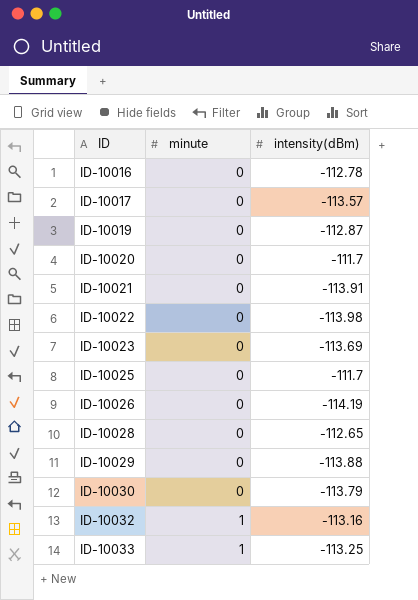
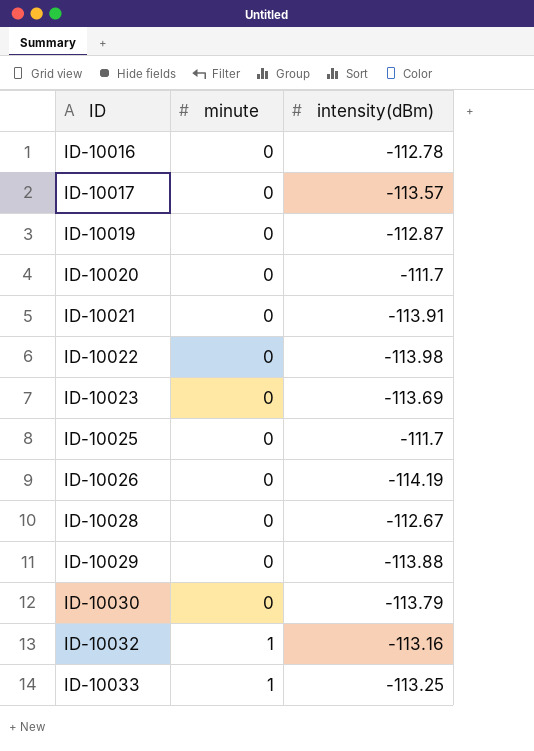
ID-10028 | intensity(dBm): -112.65 -> -112.67

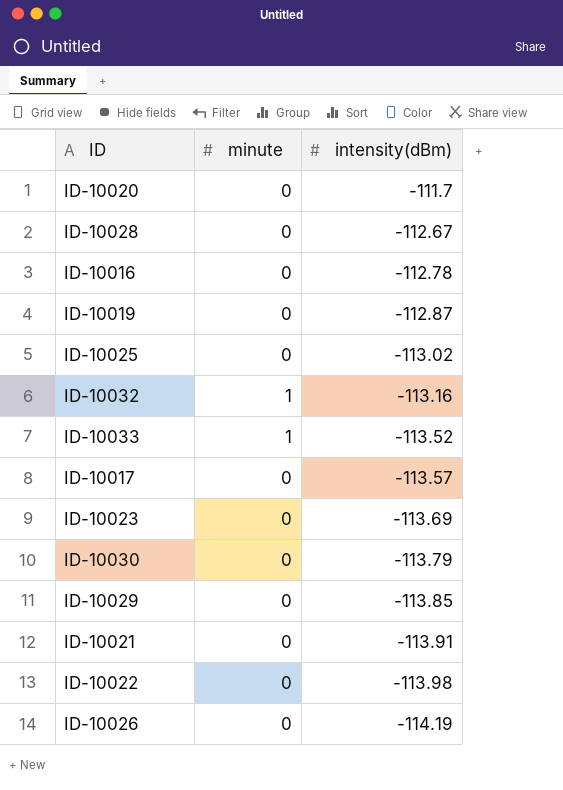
row order: ID ascending -> intensity(dBm) descending
ID-10025 | intensity(dBm): -111.7 -> -113.02
ID-10033 | intensity(dBm): -113.25 -> -113.52
ID-10029 | intensity(dBm): -113.88 -> -113.85

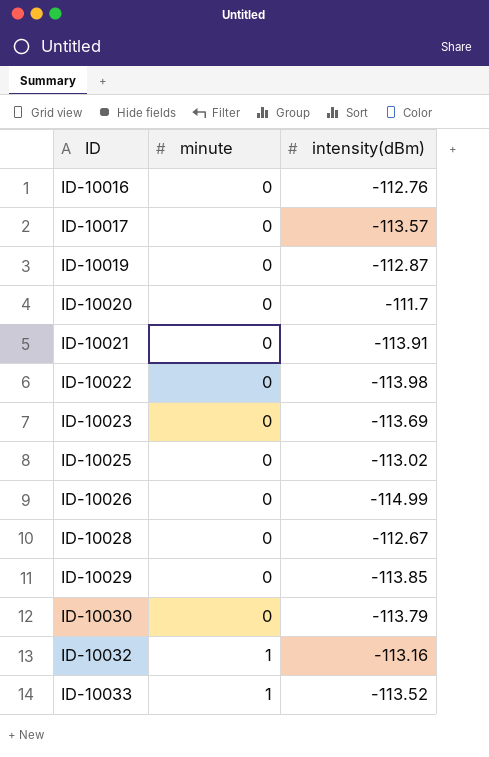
row order: intensity(dBm) descending -> ID ascending
ID-10016 | intensity(dBm): -112.78 -> -112.76
ID-10026 | intensity(dBm): -114.19 -> -114.99

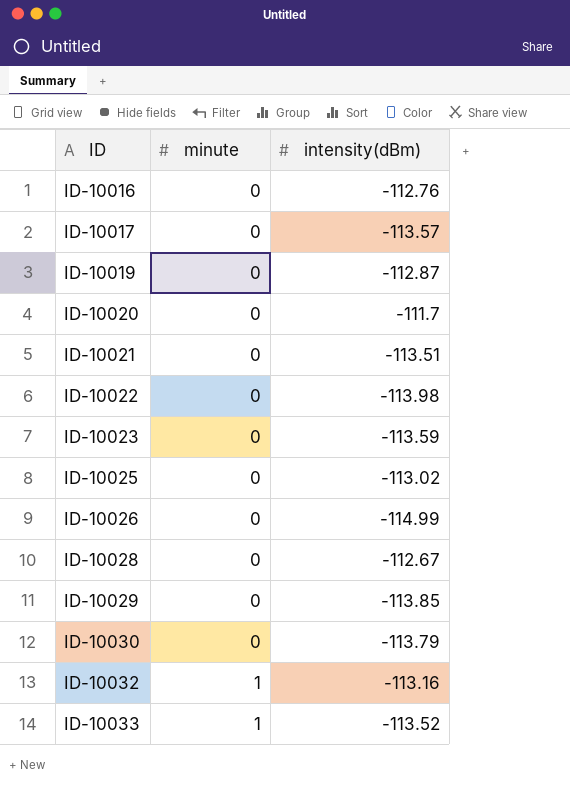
ID-10021 | intensity(dBm): -113.91 -> -113.51
ID-10023 | intensity(dBm): -113.69 -> -113.59

